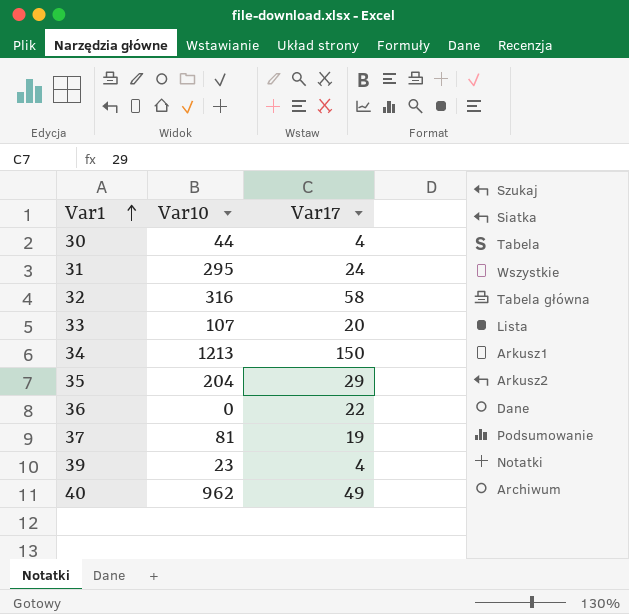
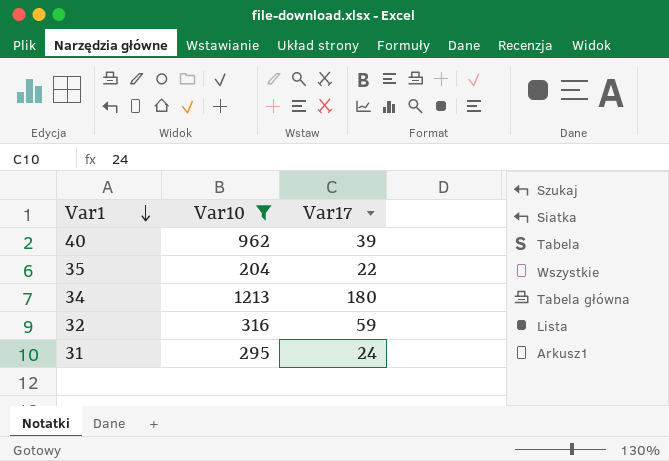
filter: none -> Var10 >= 204
row order: Var1 ascending -> Var1 descending
40 | Var17: 49 -> 39
35 | Var17: 29 -> 22
34 | Var17: 150 -> 180
32 | Var17: 58 -> 59

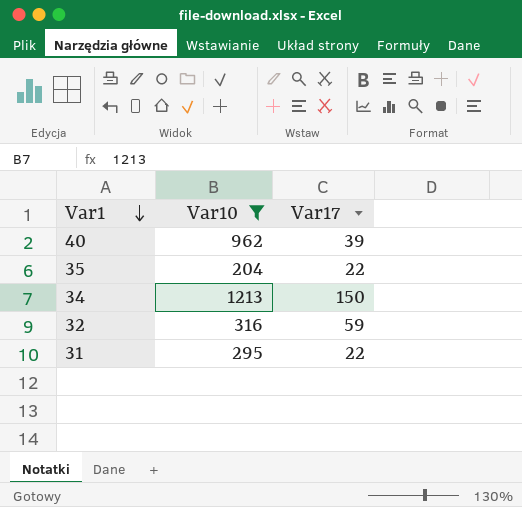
34 | Var17: 180 -> 150
31 | Var17: 24 -> 22

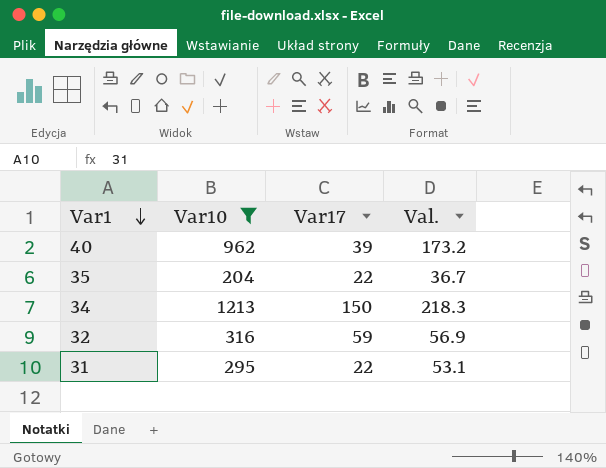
column Val. | formula: none -> [Var10] * 0.18

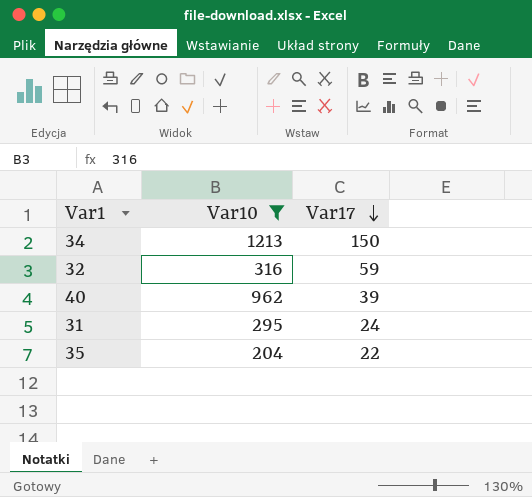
row order: Var1 descending -> Var17 descending
column Val. | formula: [Var10] * 0.18 -> none
31 | Var17: 22 -> 24

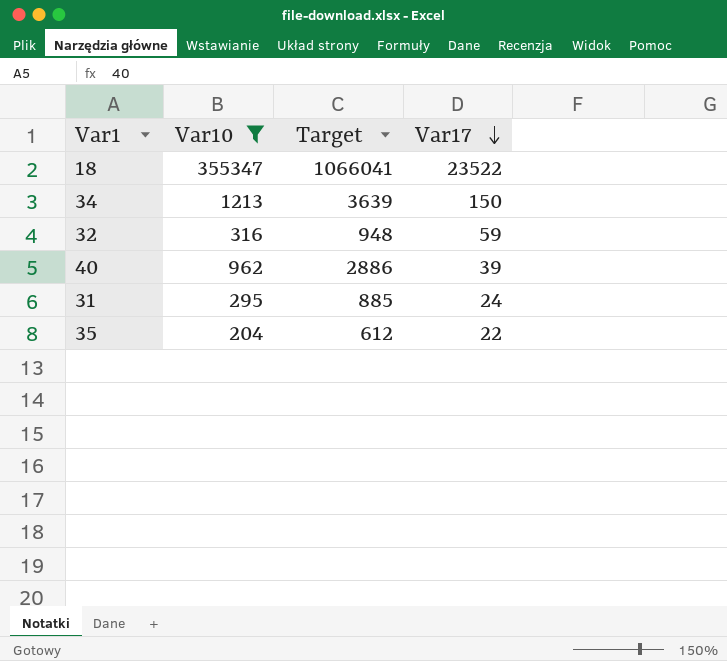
column Target | formula: none -> [Var10] * 3
row 18: none -> 355347 | 1066041 | 23522

